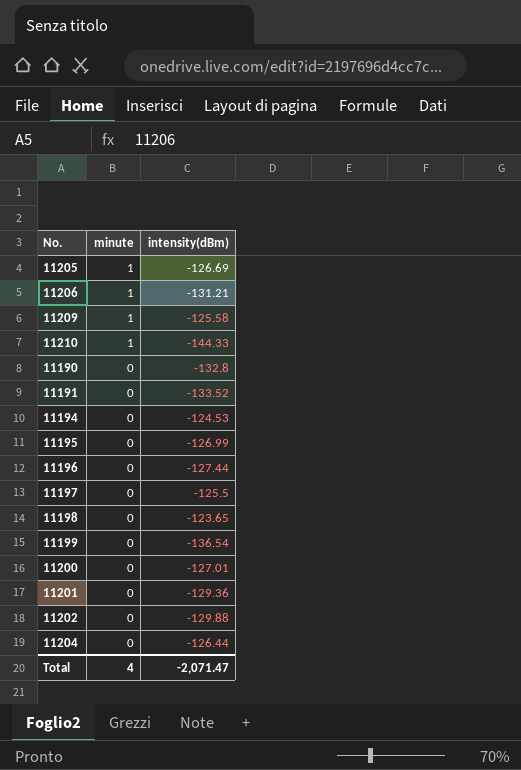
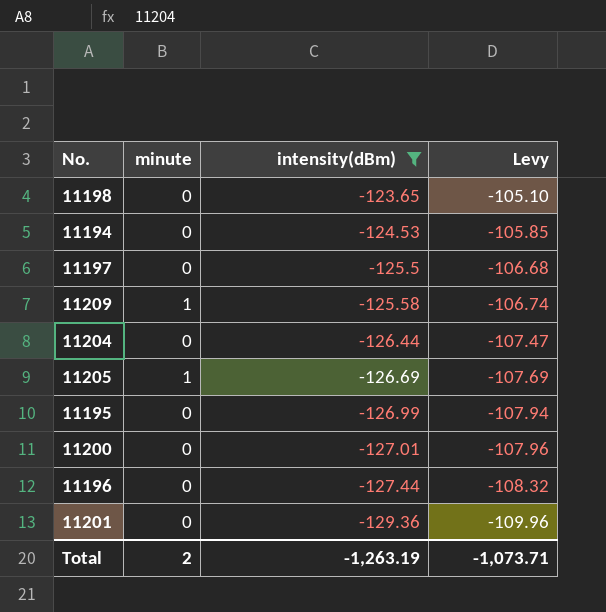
filter: none -> intensity(dBm) >= -129.36
row order: minute descending -> intensity(dBm) descending
column Levy | formula: none -> [intensity(dBm)] * 0.85
Total | minute: 4 -> 2
Total | intensity(dBm): -2,071.47 -> -1,263.19

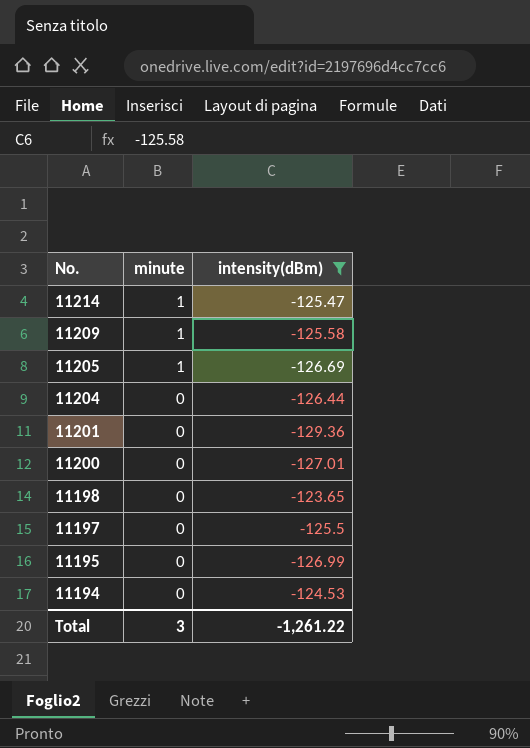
row order: intensity(dBm) descending -> No. descending
column Levy | formula: [intensity(dBm)] * 0.85 -> none
row 11196: 0 | -127.44 | -108.32 -> none
row 11214: none -> 1 | -125.47
Total | minute: 2 -> 3
Total | intensity(dBm): -1,263.19 -> -1,261.22

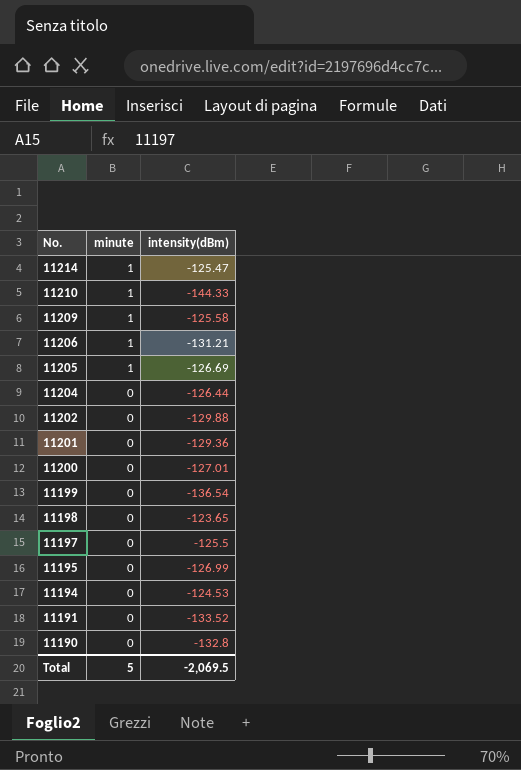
filter: intensity(dBm) >= -129.36 -> none
Total | minute: 3 -> 5
Total | intensity(dBm): -1,261.22 -> -2,069.5

